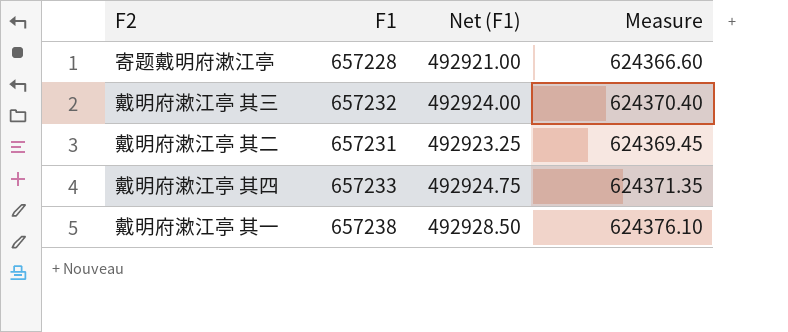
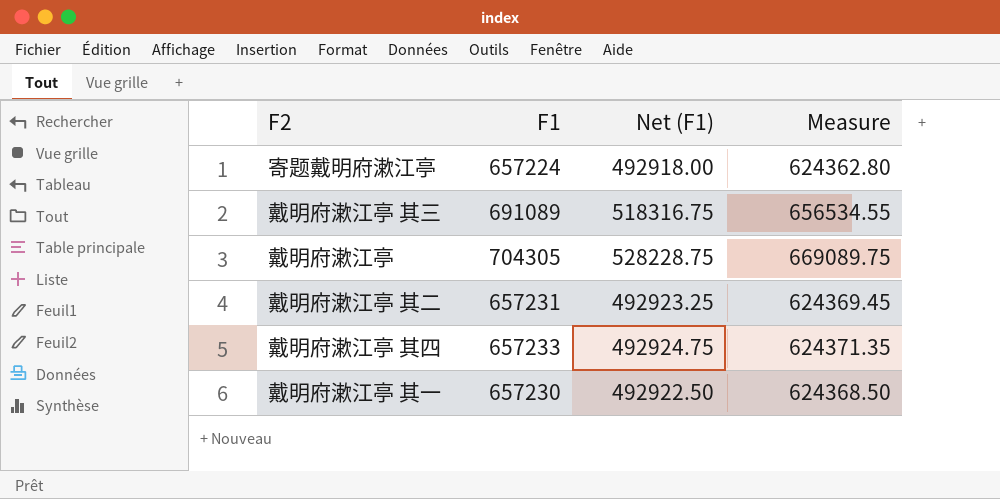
寄题戴明府漱江亭 | F1: 657228 -> 657224
寄题戴明府漱江亭 | Net (F1): 492921.00 -> 492918.00
寄题戴明府漱江亭 | Measure: 624366.60 -> 624362.80
戴明府漱江亭 其三 | F1: 657232 -> 691089
戴明府漱江亭 其三 | Net (F1): 492924.00 -> 518316.75
戴明府漱江亭 其三 | Measure: 624370.40 -> 656534.55
row 戴明府漱江亭: none -> 704305 | 528228.75 | 669089.75
戴明府漱江亭 其一 | F1: 657238 -> 657230
戴明府漱江亭 其一 | Net (F1): 492928.50 -> 492922.50
戴明府漱江亭 其一 | Measure: 624376.10 -> 624368.50

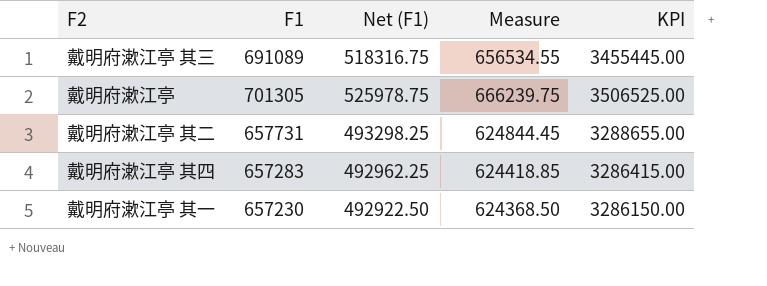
column KPI | formula: none -> [F1] * 5
row 寄题戴明府漱江亭: 657224 | 492918.00 | 624362.80 -> none
戴明府漱江亭 | F1: 704305 -> 701305
戴明府漱江亭 | Net (F1): 528228.75 -> 525978.75
戴明府漱江亭 | Measure: 669089.75 -> 666239.75
戴明府漱江亭 其二 | F1: 657231 -> 657731
戴明府漱江亭 其二 | Net (F1): 492923.25 -> 493298.25
戴明府漱江亭 其二 | Measure: 624369.45 -> 624844.45
戴明府漱江亭 其四 | F1: 657233 -> 657283
戴明府漱江亭 其四 | Net (F1): 492924.75 -> 492962.25
戴明府漱江亭 其四 | Measure: 624371.35 -> 624418.85

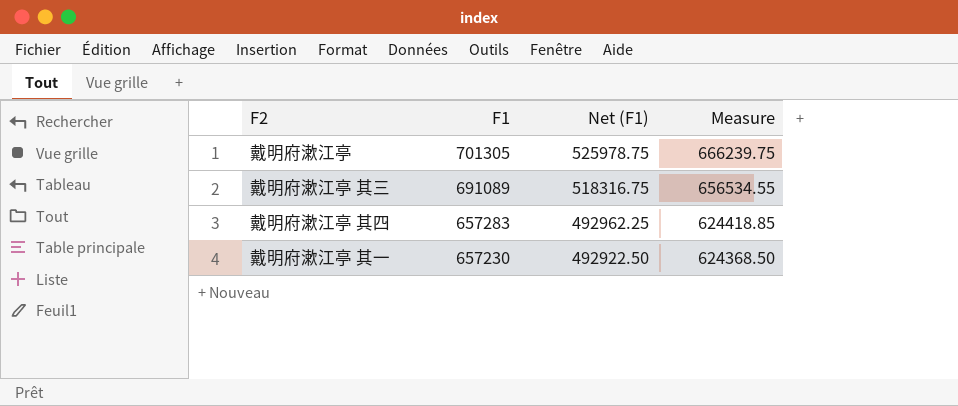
row order: none -> F1 descending
column KPI | formula: [F1] * 5 -> none
row 戴明府漱江亭 其二: 657731 | 493298.25 | 624844.45 | 3288655.00 -> none

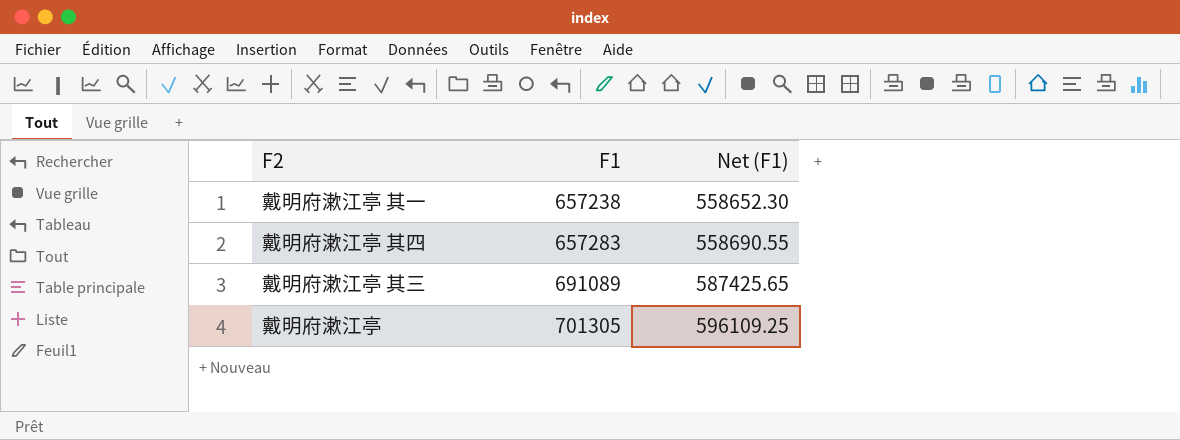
row order: F1 descending -> F1 ascending
column Measure | formula: [F1] * 0.95 -> none
column Net (F1) | formula: [F1] * 0.75 -> [F1] * 0.85
戴明府漱江亭 其一 | F1: 657230 -> 657238

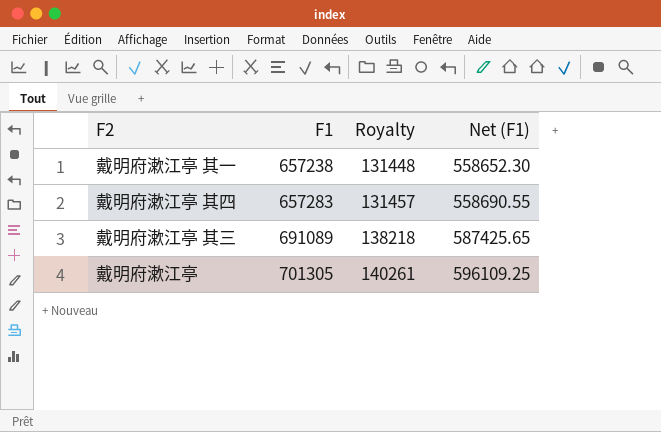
column Royalty | formula: none -> [F1] * 0.2

